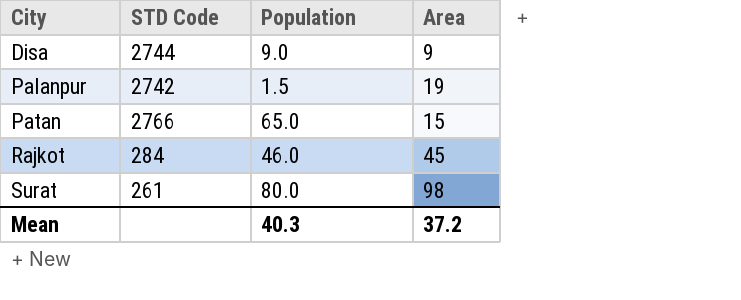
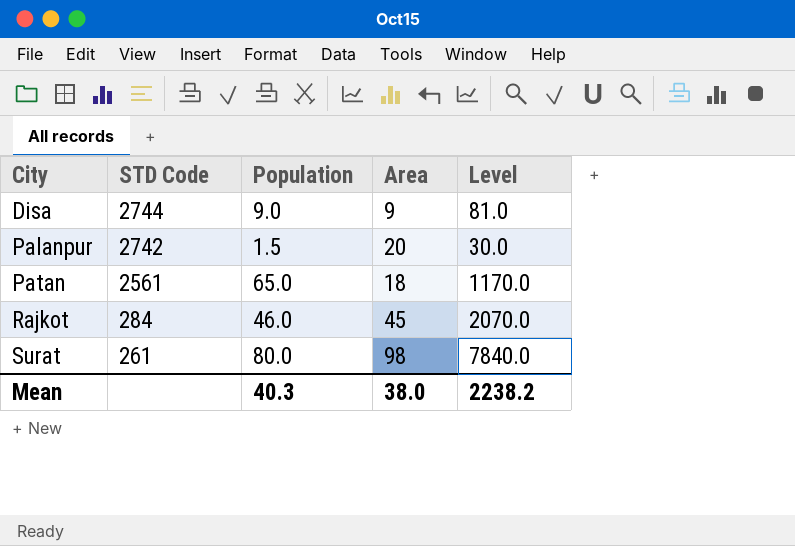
column Level | formula: none -> [Population] * [Area]
Palanpur | Area: 19 -> 20
Patan | STD Code: 2766 -> 2561
Patan | Area: 15 -> 18
Mean | Area: 37.2 -> 38.0

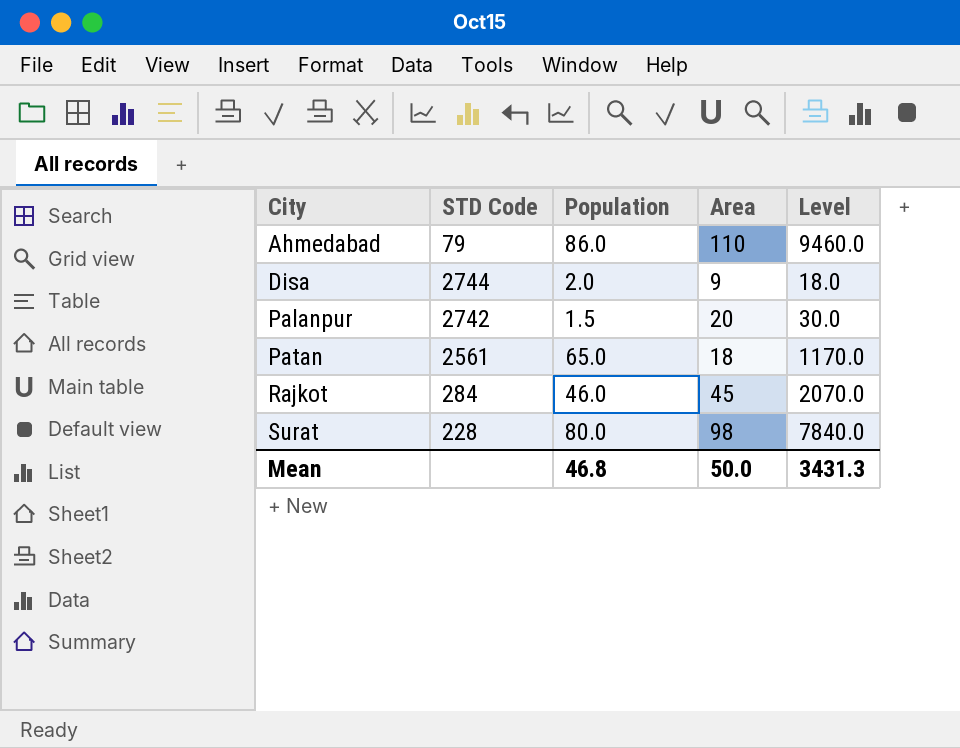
row Ahmedabad: none -> 79 | 86.0 | 110 | 9460.0
Disa | Population: 9.0 -> 2.0
Disa | Level: 81.0 -> 18.0
Surat | STD Code: 261 -> 228
Mean | Population: 40.3 -> 46.8
Mean | Area: 38.0 -> 50.0
Mean | Level: 2238.2 -> 3431.3

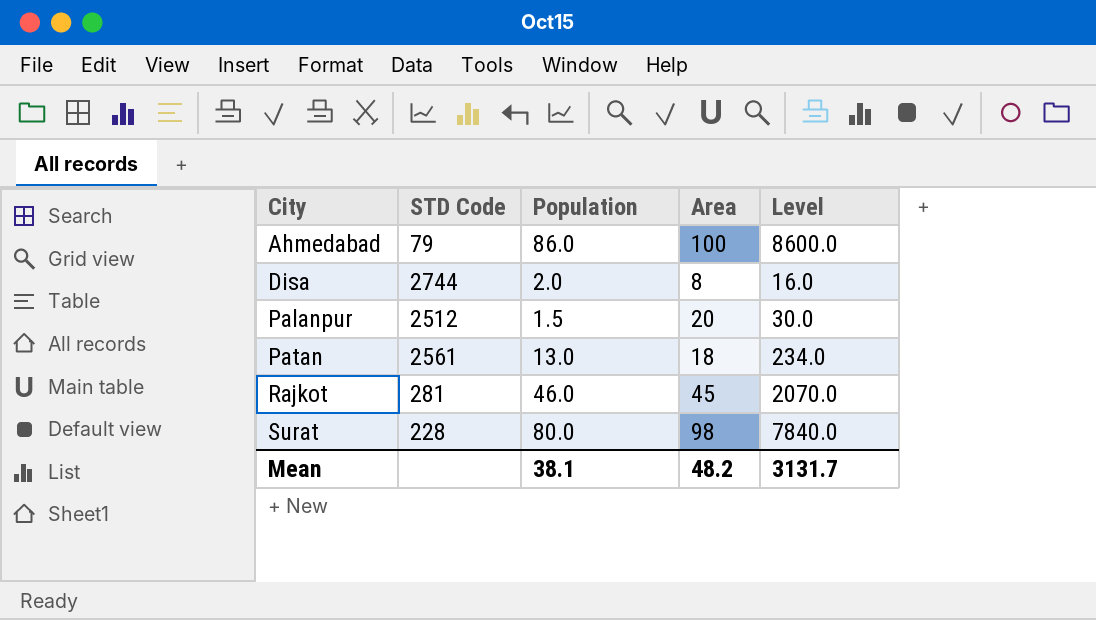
Ahmedabad | Area: 110 -> 100
Ahmedabad | Level: 9460.0 -> 8600.0
Disa | Area: 9 -> 8
Disa | Level: 18.0 -> 16.0
Palanpur | STD Code: 2742 -> 2512
Patan | Population: 65.0 -> 13.0
Patan | Level: 1170.0 -> 234.0
Rajkot | STD Code: 284 -> 281
Mean | Population: 46.8 -> 38.1
Mean | Area: 50.0 -> 48.2
Mean | Level: 3431.3 -> 3131.7

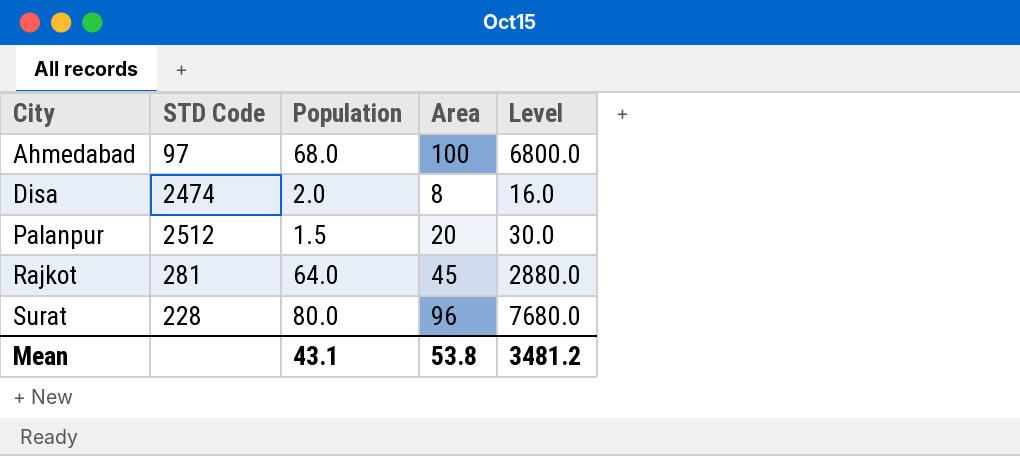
row Patan: 2561 | 13.0 | 18 | 234.0 -> none
Ahmedabad | STD Code: 79 -> 97
Ahmedabad | Population: 86.0 -> 68.0
Ahmedabad | Level: 8600.0 -> 6800.0
Disa | STD Code: 2744 -> 2474
Rajkot | Population: 46.0 -> 64.0
Rajkot | Level: 2070.0 -> 2880.0
Surat | Area: 98 -> 96
Surat | Level: 7840.0 -> 7680.0
Mean | Population: 38.1 -> 43.1
Mean | Area: 48.2 -> 53.8
Mean | Level: 3131.7 -> 3481.2

